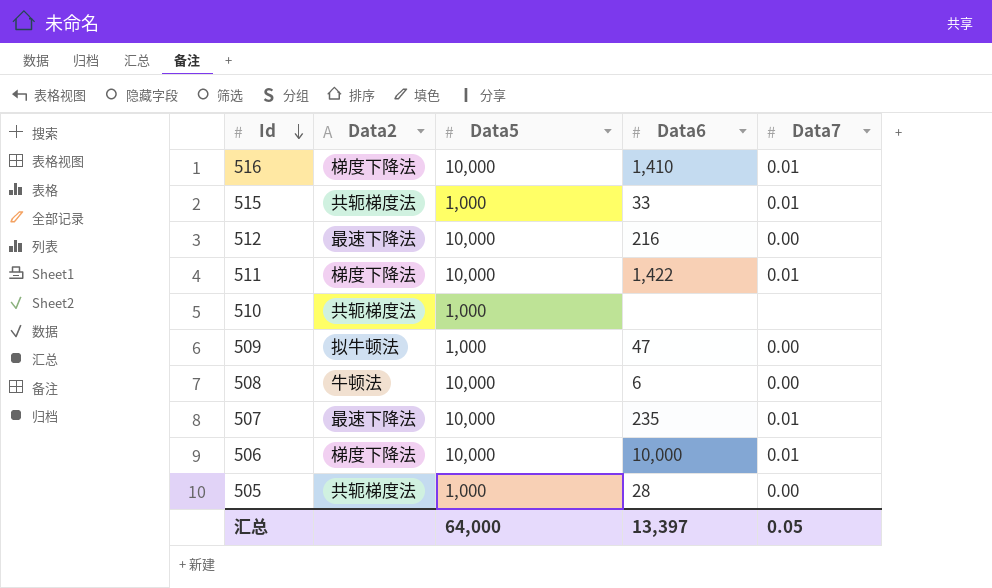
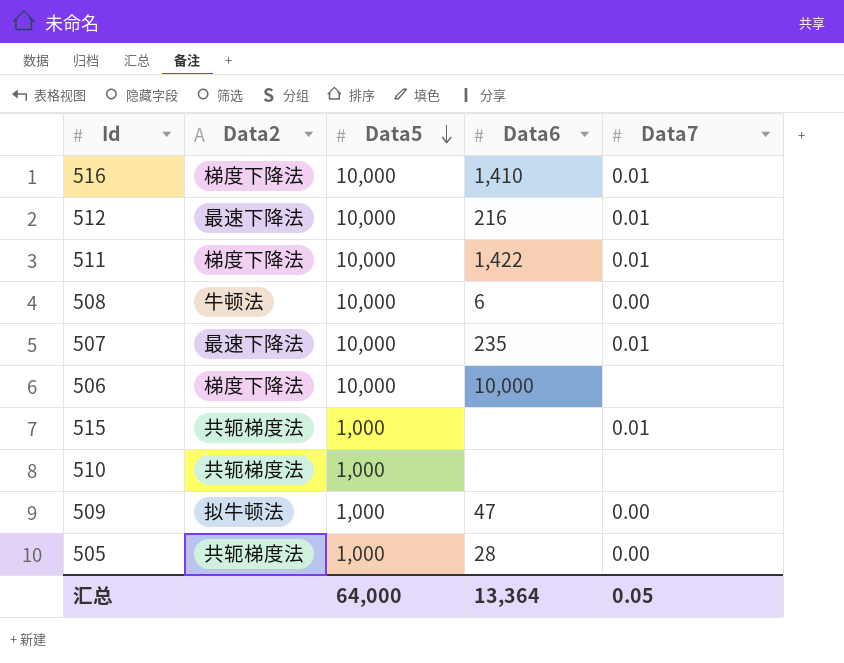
row order: Id descending -> Data5 descending
512 | Data7: 0.00 -> 0.01
506 | Data7: 0.01 -> none
515 | Data6: 33 -> none
汇总 | Data6: 13,397 -> 13,364

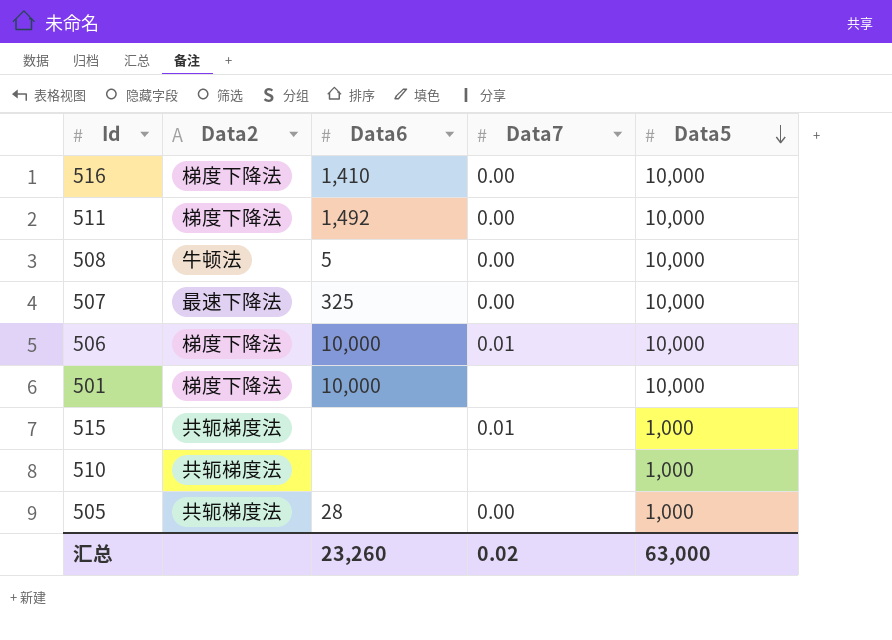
column Data5 | position: 3 -> 5
row 512: 最速下降法 | 10,000 | 216 | 0.01 -> none
row 509: 拟牛顿法 | 1,000 | 47 | 0.00 -> none
516 | Data7: 0.01 -> 0.00
511 | Data6: 1,422 -> 1,492
511 | Data7: 0.01 -> 0.00
508 | Data6: 6 -> 5
507 | Data6: 235 -> 325
507 | Data7: 0.01 -> 0.00
506 | Data7: none -> 0.01
row 501: none -> 梯度下降法 | 10,000 | none | 10,000
汇总 | Data6: 13,364 -> 23,260
汇总 | Data7: 0.05 -> 0.02
汇总 | Data5: 64,000 -> 63,000

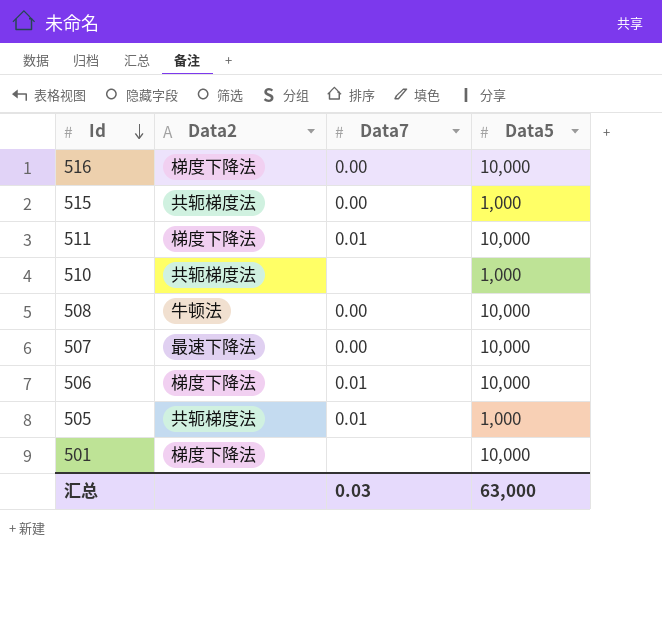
row order: Data5 descending -> Id descending
column Data6 | position: 3 -> none
515 | Data7: 0.01 -> 0.00
511 | Data7: 0.00 -> 0.01
505 | Data7: 0.00 -> 0.01
汇总 | Data7: 0.02 -> 0.03

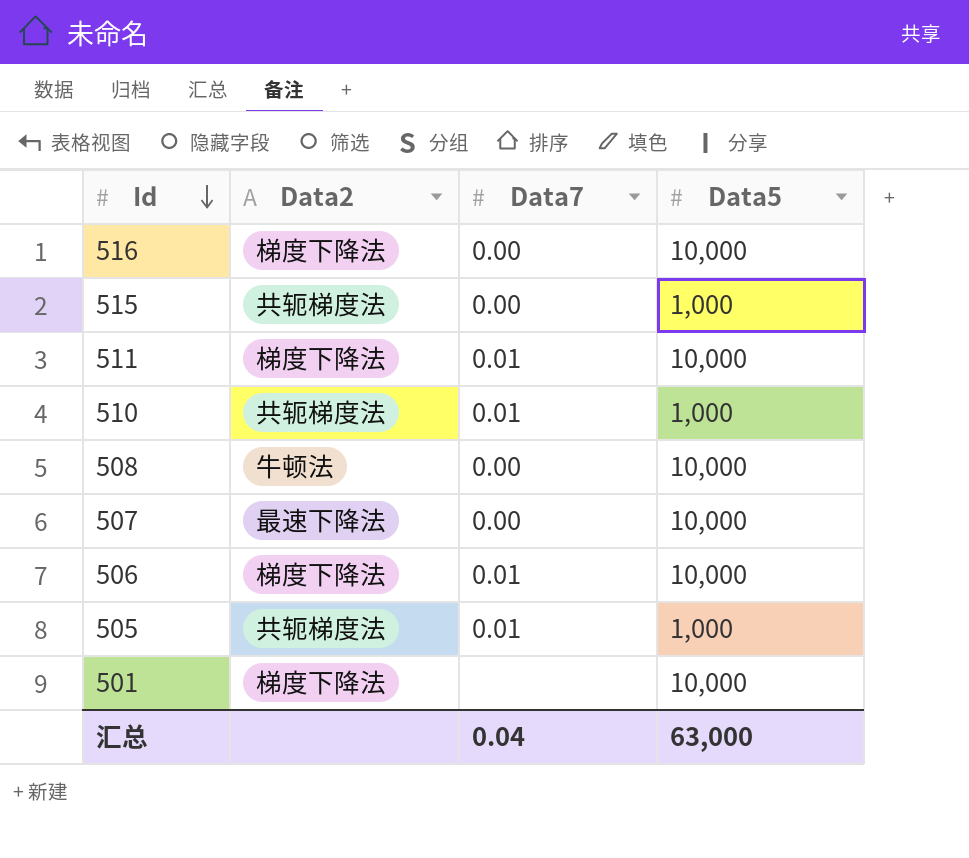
510 | Data7: none -> 0.01
汇总 | Data7: 0.03 -> 0.04

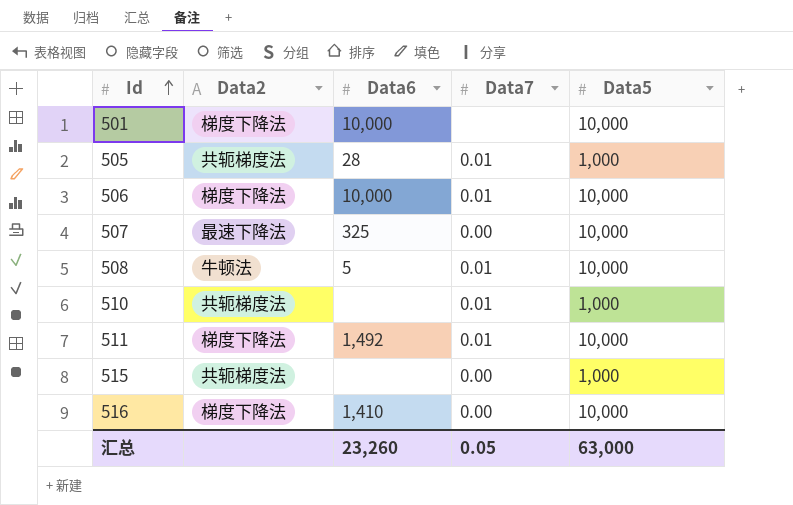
row order: Id descending -> Id ascending
column Data6 | position: none -> 3
508 | Data7: 0.00 -> 0.01
汇总 | Data7: 0.04 -> 0.05

